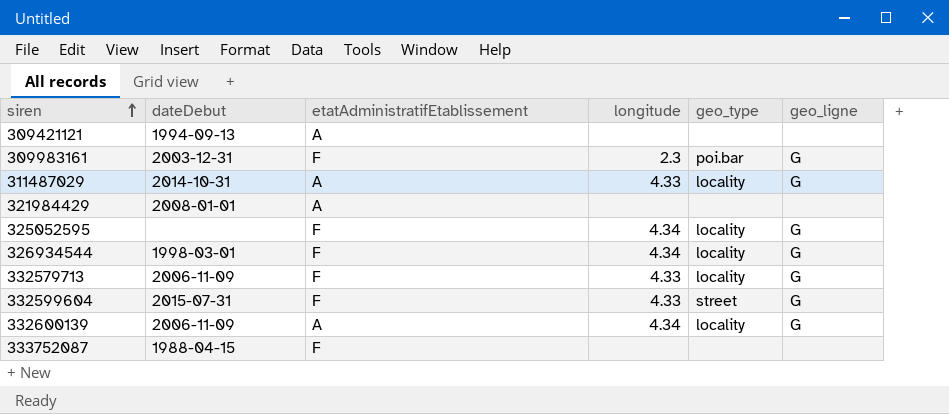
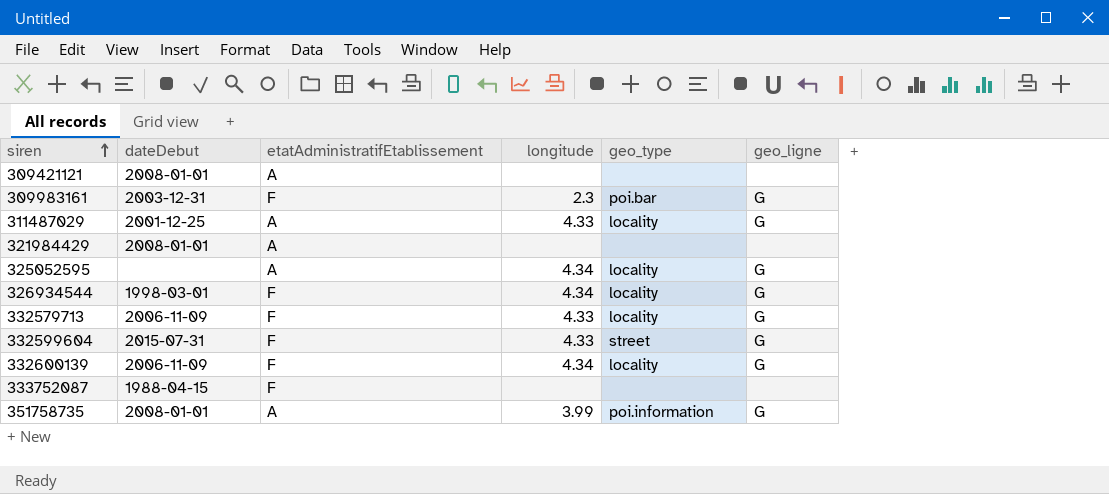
309421121 | dateDebut: 1994-09-13 -> 2008-01-01
311487029 | dateDebut: 2014-10-31 -> 2001-12-25
325052595 | etatAdministratifEtablissement: F -> A
332600139 | etatAdministratifEtablissement: A -> F
row 351758735: none -> 2008-01-01 | A | 3.99 | poi.information | G

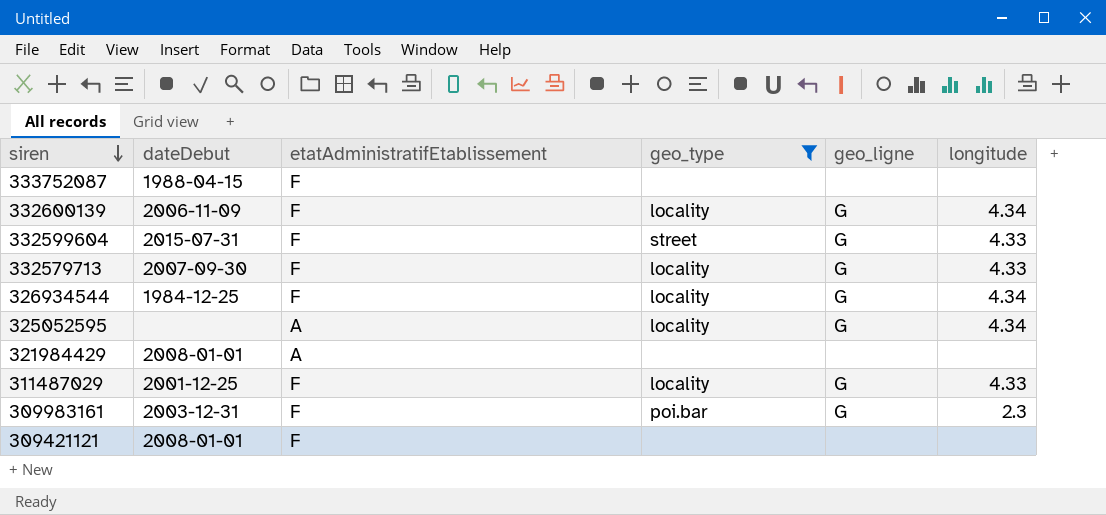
filter: none -> geo_type != poi.information
row order: siren ascending -> siren descending
column longitude | position: 4 -> 6
332579713 | dateDebut: 2006-11-09 -> 2007-09-30
326934544 | dateDebut: 1998-03-01 -> 1984-12-25
311487029 | etatAdministratifEtablissement: A -> F
309421121 | etatAdministratifEtablissement: A -> F

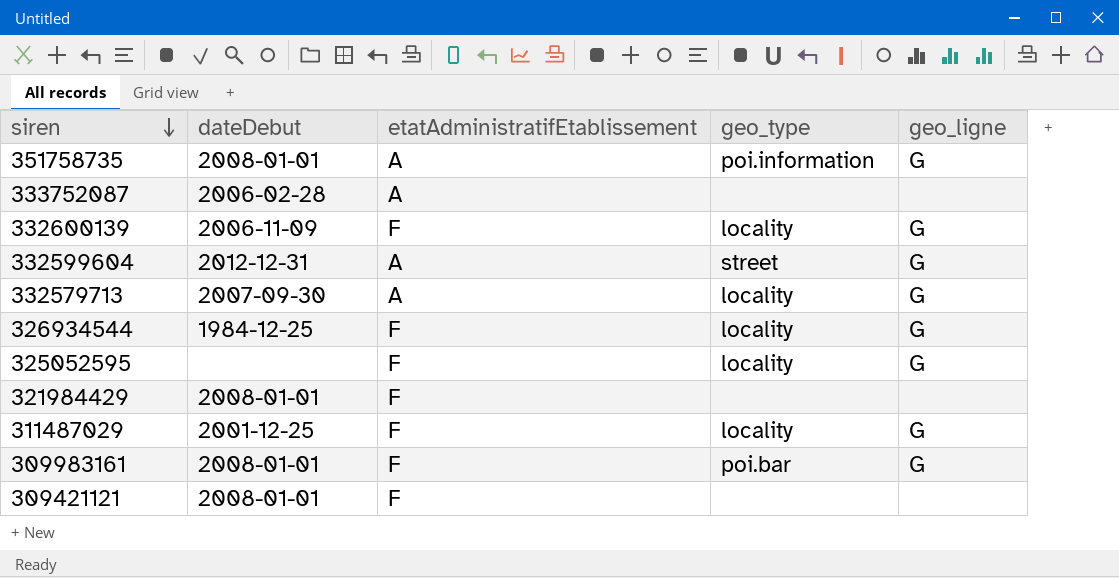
filter: geo_type != poi.information -> none
column longitude | position: 6 -> none
333752087 | dateDebut: 1988-04-15 -> 2006-02-28
333752087 | etatAdministratifEtablissement: F -> A
332599604 | dateDebut: 2015-07-31 -> 2012-12-31
332599604 | etatAdministratifEtablissement: F -> A
332579713 | etatAdministratifEtablissement: F -> A
325052595 | etatAdministratifEtablissement: A -> F
321984429 | etatAdministratifEtablissement: A -> F
309983161 | dateDebut: 2003-12-31 -> 2008-01-01

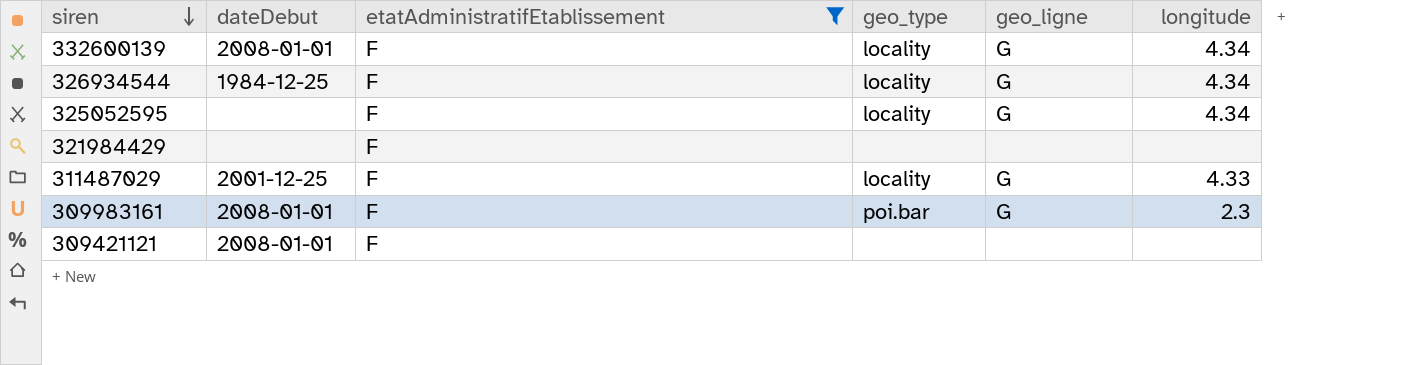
filter: none -> etatAdministratifEtablissement = F
column longitude | position: none -> 6
332600139 | dateDebut: 2006-11-09 -> 2008-01-01
321984429 | dateDebut: 2008-01-01 -> none

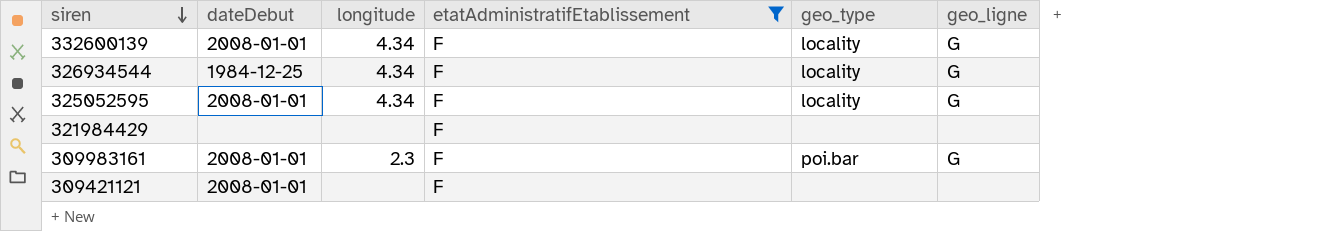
column longitude | position: 6 -> 3
row 311487029: 2001-12-25 | F | locality | G | 4.33 -> none
325052595 | dateDebut: none -> 2008-01-01

